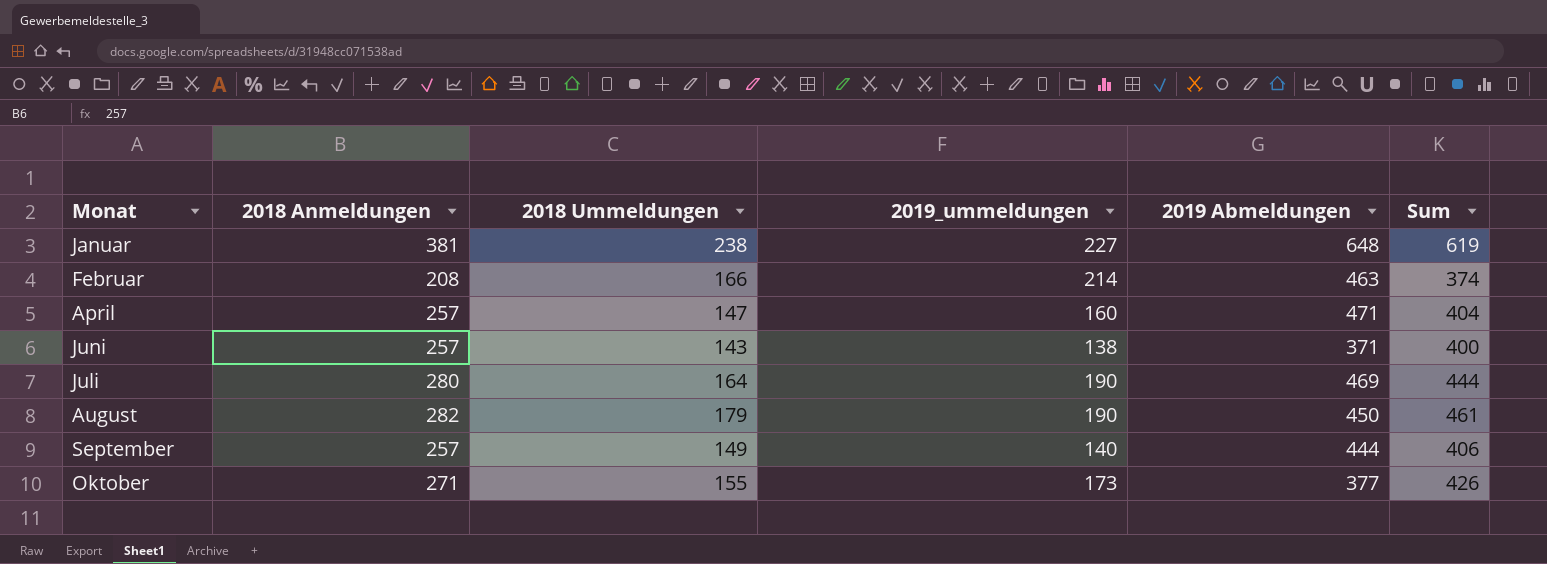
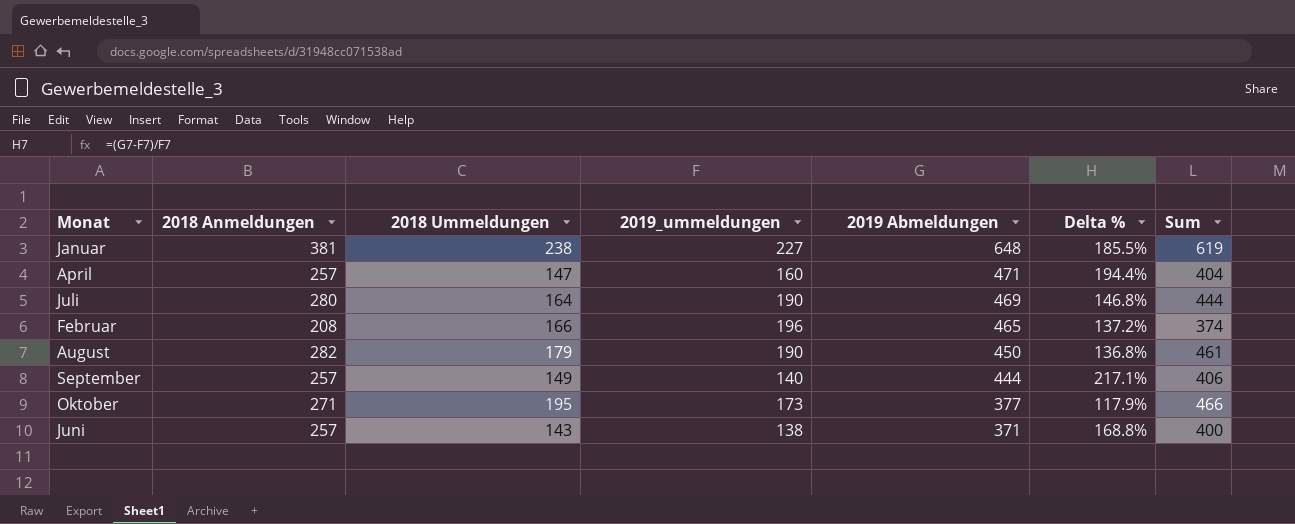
row order: none -> 2019 Abmeldungen descending
column Delta % | formula: none -> ([2019 Abmeldungen] - [2019_ummeldungen]) / [2019_ummeldungen]
Februar | 2019_ummeldungen: 214 -> 196
Februar | 2019 Abmeldungen: 463 -> 465
Oktober | 2018 Ummeldungen: 155 -> 195
Oktober | Sum: 426 -> 466

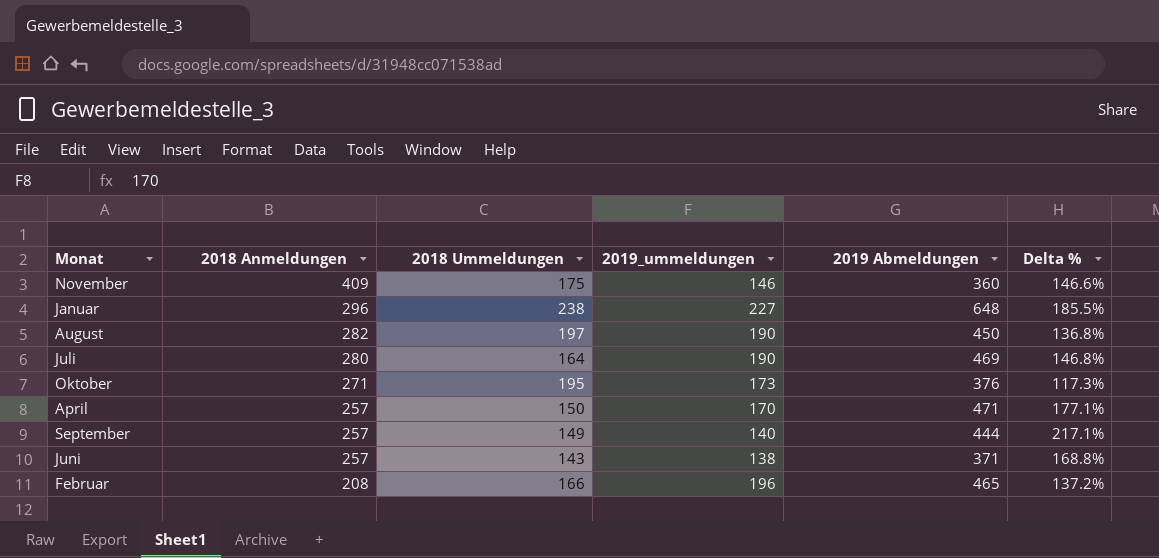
row order: 2019 Abmeldungen descending -> 2018 Anmeldungen descending
column Sum | formula: [2018 Anmeldungen] + [2018 Ummeldungen] -> none
row November: none -> 409 | 175 | 146 | 360 | 146.6%
Januar | 2018 Anmeldungen: 381 -> 296
August | 2018 Ummeldungen: 179 -> 197
Oktober | 2019 Abmeldungen: 377 -> 376
Oktober | Delta %: 117.9% -> 117.3%
April | 2018 Ummeldungen: 147 -> 150
April | 2019_ummeldungen: 160 -> 170
April | Delta %: 194.4% -> 177.1%

